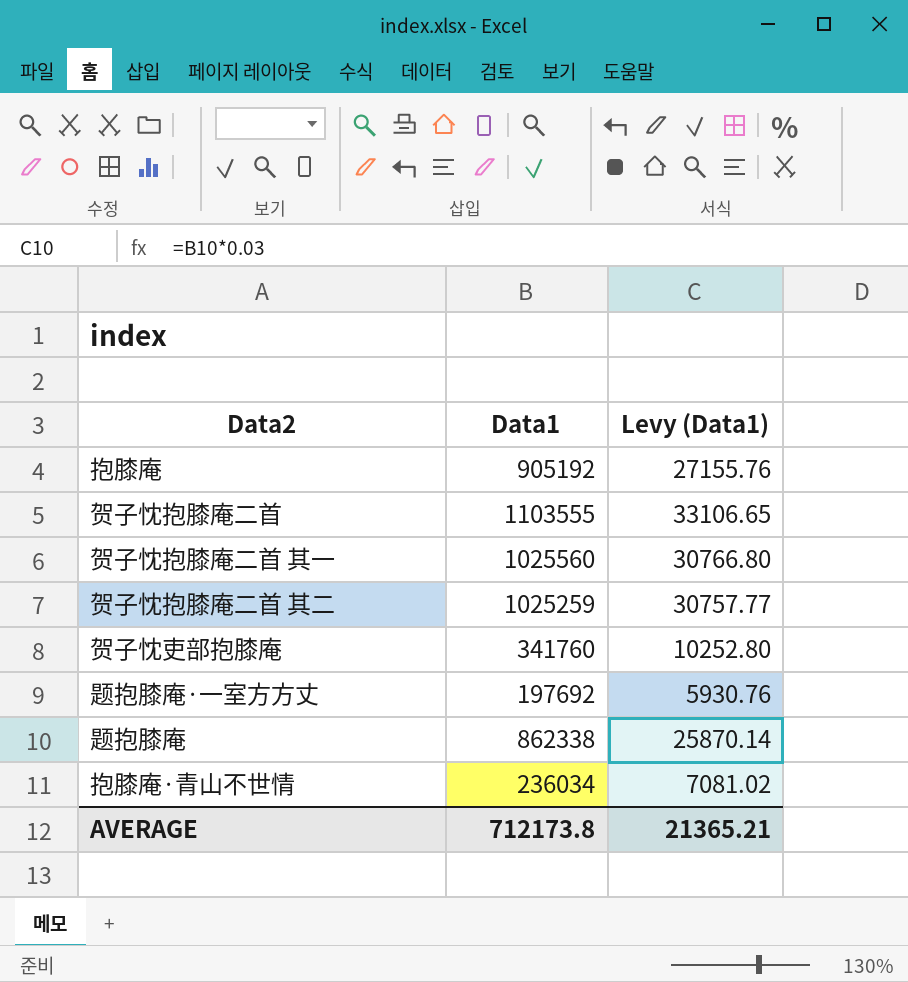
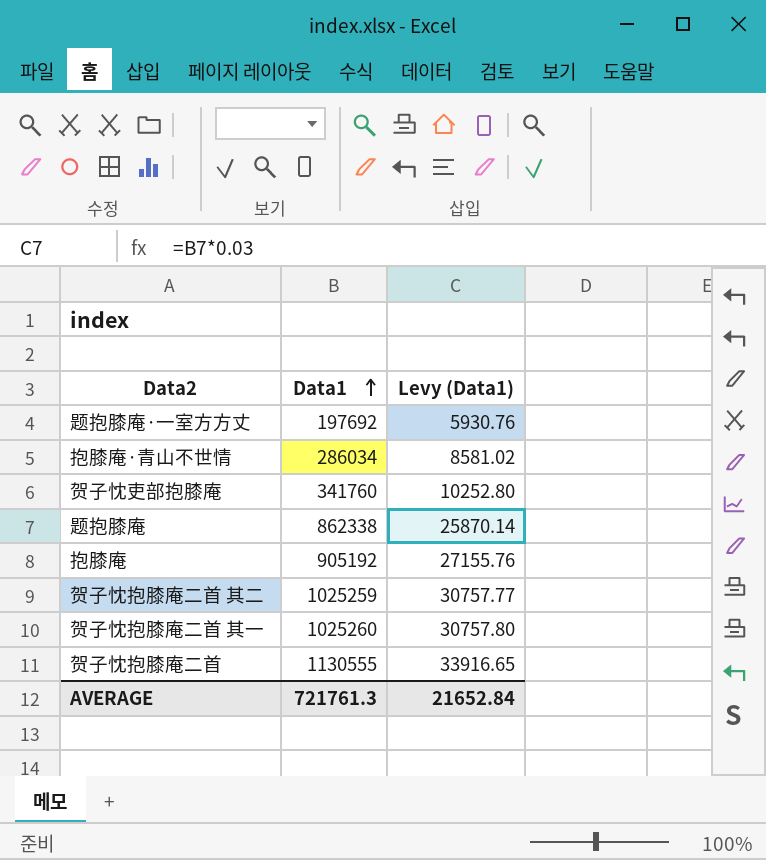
row order: none -> Data1 ascending
抱膝庵·青山不世情 | Data1: 236034 -> 286034
抱膝庵·青山不世情 | Levy (Data1): 7081.02 -> 8581.02
贺子忱抱膝庵二首 其一 | Data1: 1025560 -> 1025260
贺子忱抱膝庵二首 其一 | Levy (Data1): 30766.80 -> 30757.80
贺子忱抱膝庵二首 | Data1: 1103555 -> 1130555
贺子忱抱膝庵二首 | Levy (Data1): 33106.65 -> 33916.65
AVERAGE | Data1: 712173.8 -> 721761.3
AVERAGE | Levy (Data1): 21365.21 -> 21652.84

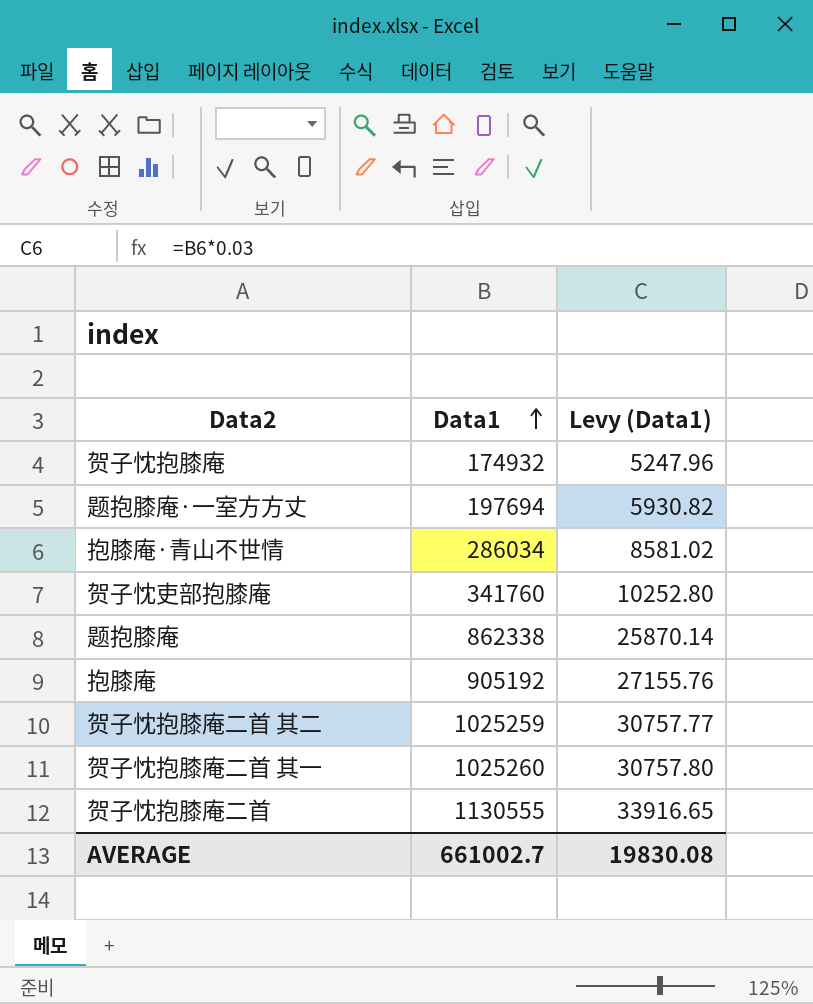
row 贺子忱抱膝庵: none -> 174932 | 5247.96
题抱膝庵·一室方方丈 | Data1: 197692 -> 197694
题抱膝庵·一室方方丈 | Levy (Data1): 5930.76 -> 5930.82
AVERAGE | Data1: 721761.3 -> 661002.7
AVERAGE | Levy (Data1): 21652.84 -> 19830.08

